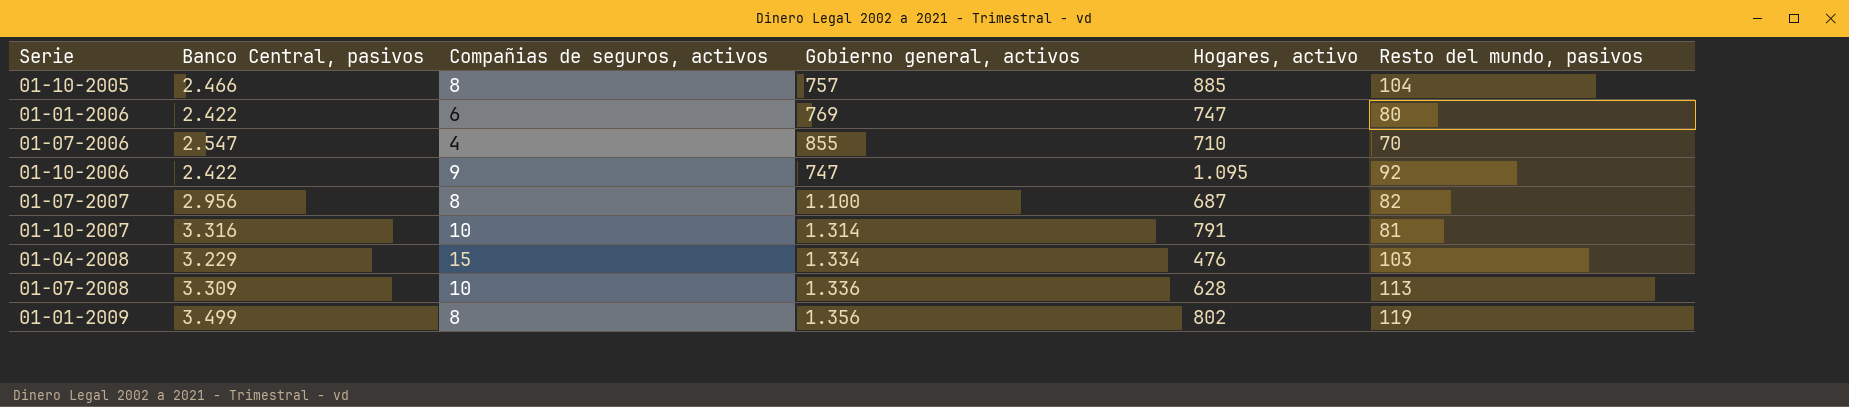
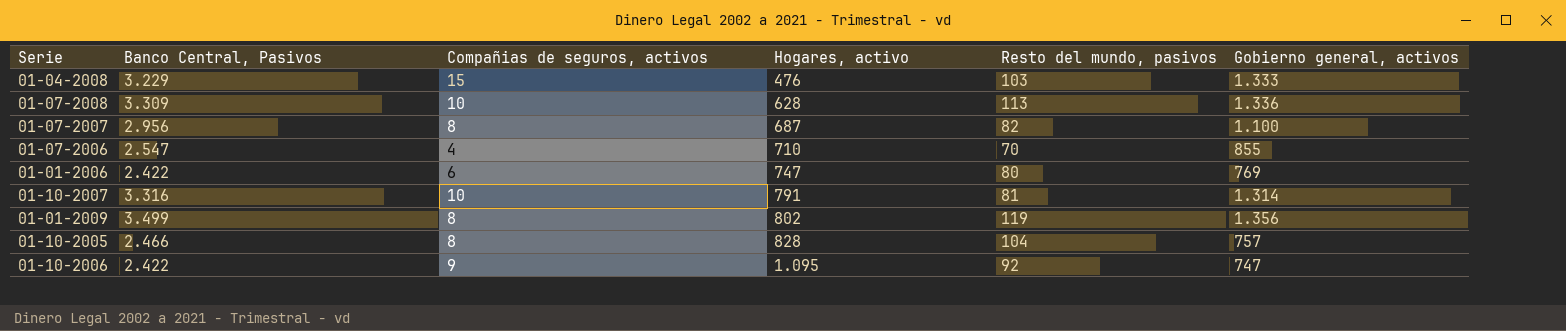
row order: none -> Hogares, activo ascending
column name: Banco Central, pasivos -> Banco Central, Pasivos
column Gobierno general, activos | position: 4 -> 6
01-04-2008 | Gobierno general, activos: 1.334 -> 1.333
01-10-2005 | Hogares, activo: 885 -> 828

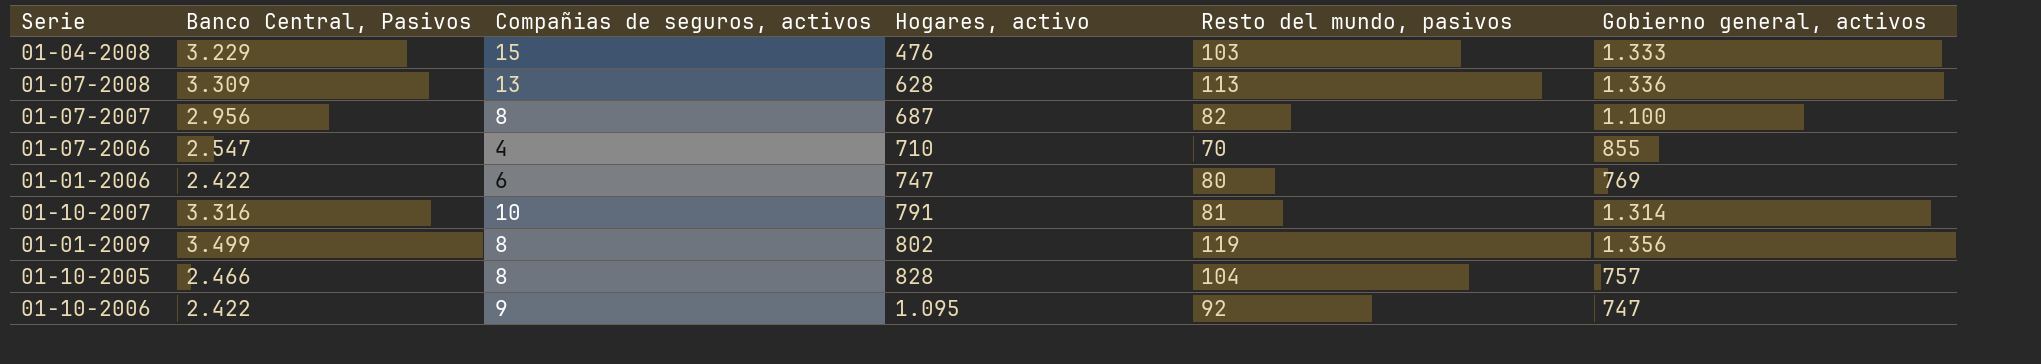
01-07-2008 | Compañias de seguros, activos: 10 -> 13

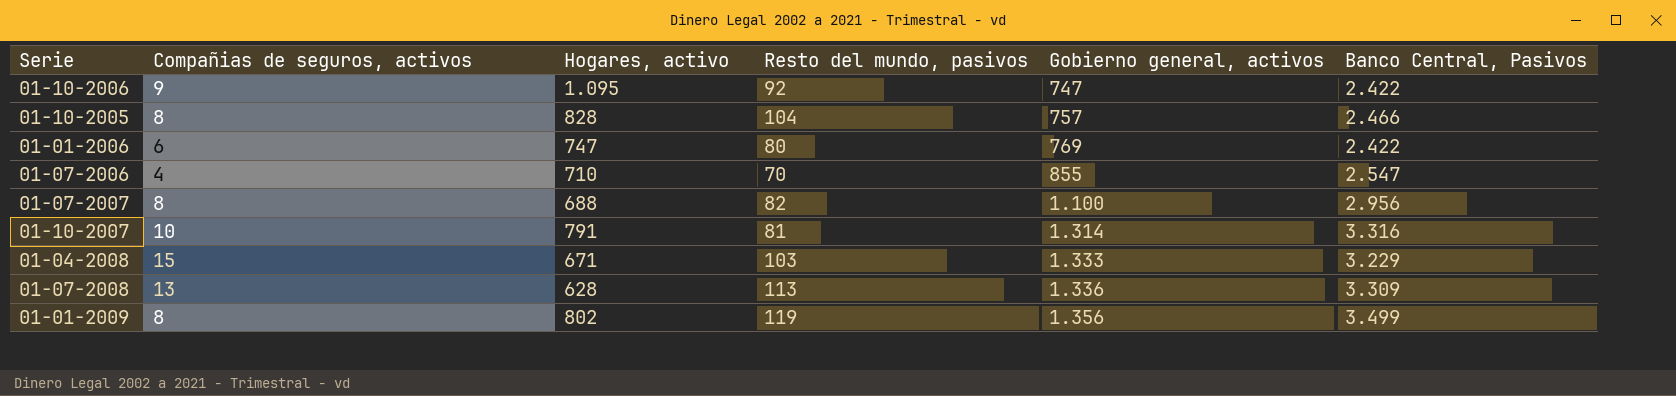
row order: Hogares, activo ascending -> Gobierno general, activos ascending
column Banco Central, Pasivos | position: 2 -> 6
01-07-2007 | Hogares, activo: 687 -> 688
01-04-2008 | Hogares, activo: 476 -> 671

